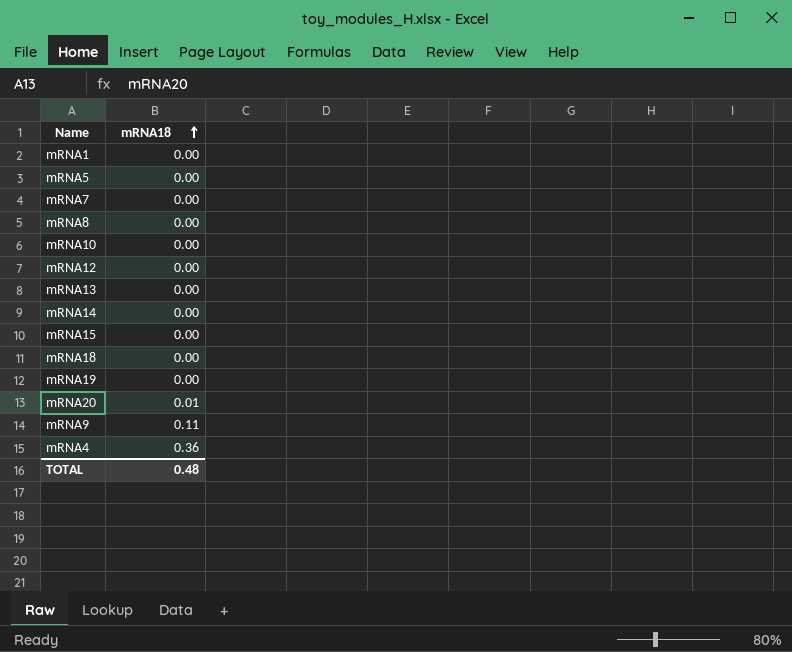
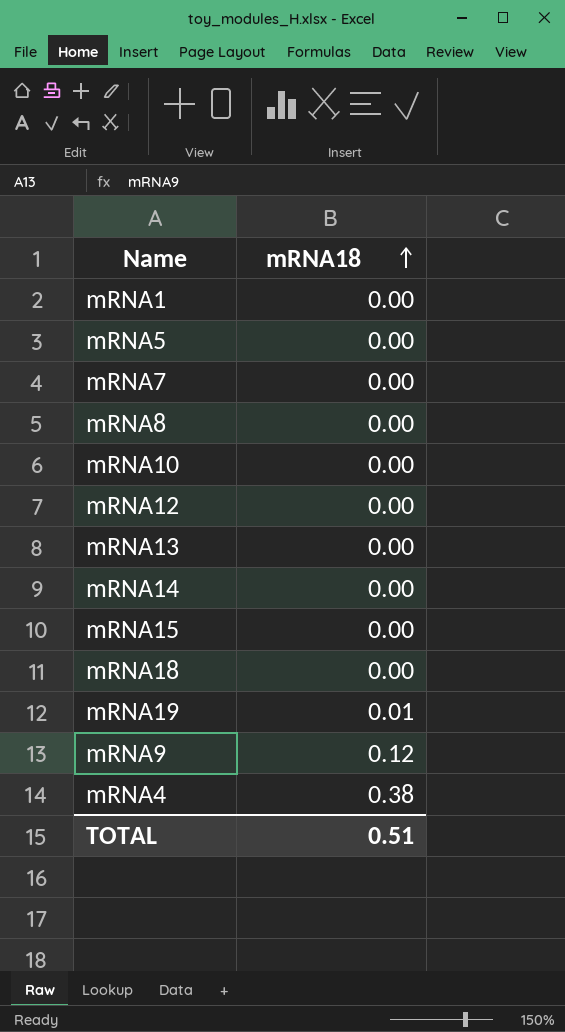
row mRNA20: 0.01 -> none
mRNA19 | mRNA18: 0.00 -> 0.01
mRNA9 | mRNA18: 0.11 -> 0.12
mRNA4 | mRNA18: 0.36 -> 0.38
TOTAL | mRNA18: 0.48 -> 0.51

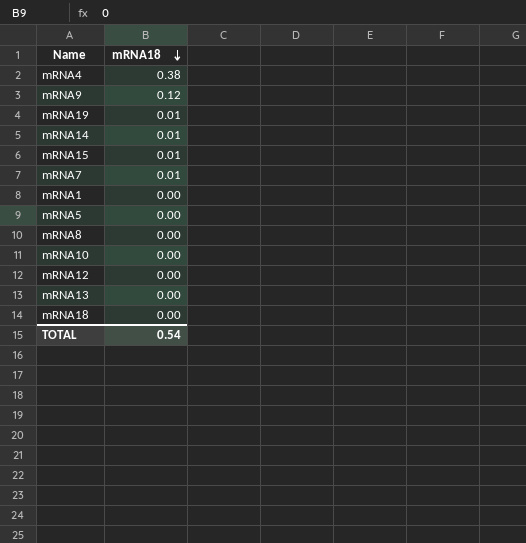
row order: mRNA18 ascending -> mRNA18 descending
mRNA14 | mRNA18: 0.00 -> 0.01
mRNA15 | mRNA18: 0.00 -> 0.01
mRNA7 | mRNA18: 0.00 -> 0.01
TOTAL | mRNA18: 0.51 -> 0.54

